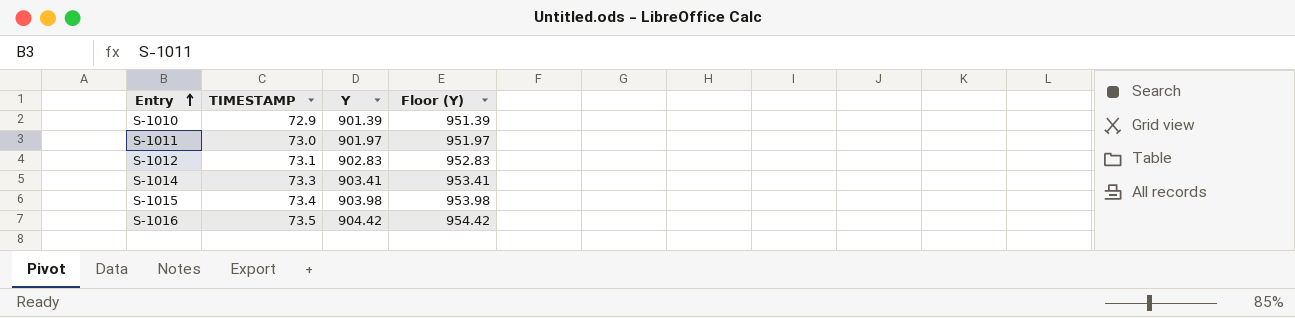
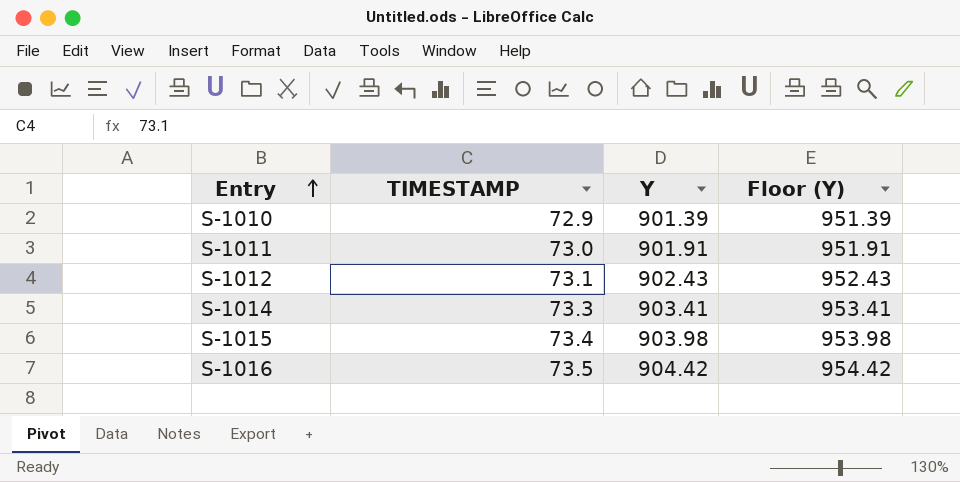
S-1011 | Y: 901.97 -> 901.91
S-1011 | Floor (Y): 951.97 -> 951.91
S-1012 | Y: 902.83 -> 902.43
S-1012 | Floor (Y): 952.83 -> 952.43

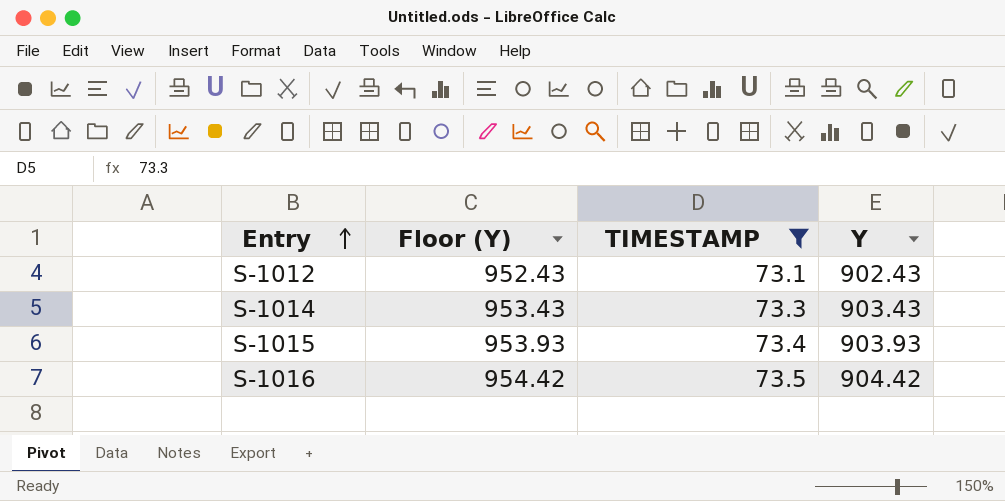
filter: none -> TIMESTAMP >= 73.1
column Floor (Y) | position: 4 -> 2
S-1014 | Floor (Y): 953.41 -> 953.43
S-1014 | Y: 903.41 -> 903.43
S-1015 | Floor (Y): 953.98 -> 953.93
S-1015 | Y: 903.98 -> 903.93

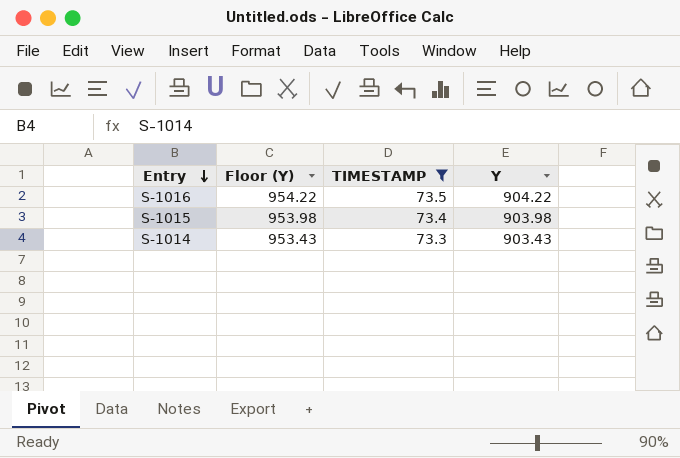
row order: Entry ascending -> Entry descending
row S-1012: 952.43 | 73.1 | 902.43 -> none
S-1016 | Floor (Y): 954.42 -> 954.22
S-1016 | Y: 904.42 -> 904.22
S-1015 | Floor (Y): 953.93 -> 953.98
S-1015 | Y: 903.93 -> 903.98

